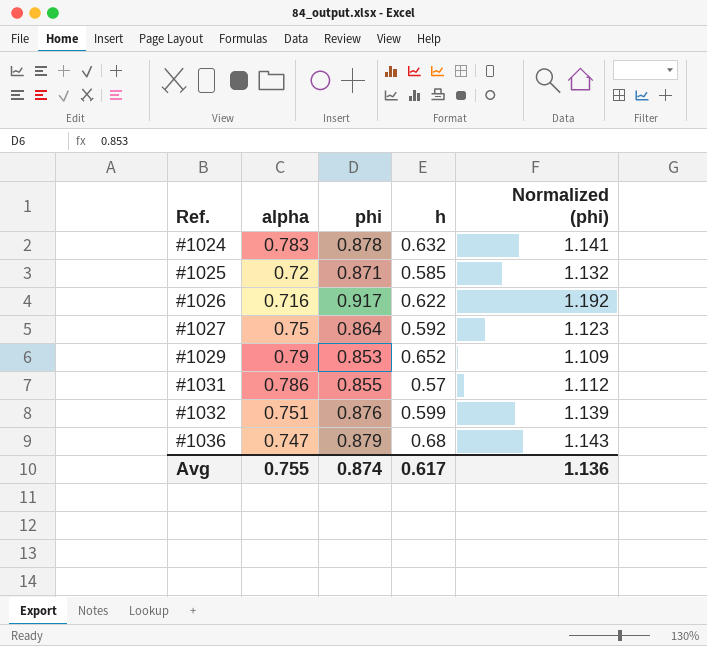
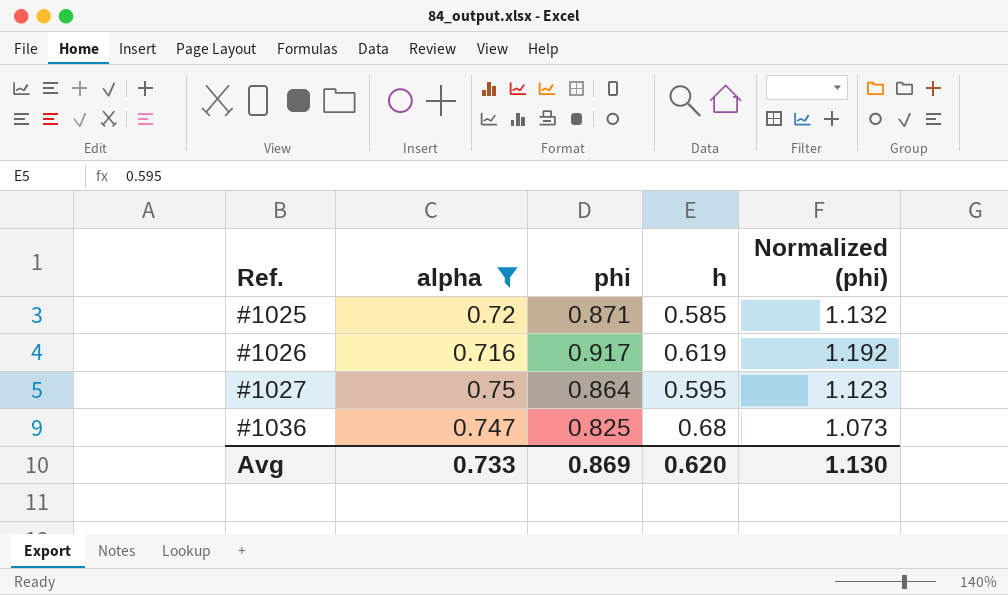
filter: none -> alpha <= 0.75
#1026 | h: 0.622 -> 0.619
#1027 | h: 0.592 -> 0.595
#1036 | phi: 0.879 -> 0.825
#1036 | Normalized (phi): 1.143 -> 1.073
Avg | alpha: 0.755 -> 0.733
Avg | phi: 0.874 -> 0.869
Avg | h: 0.617 -> 0.620
Avg | Normalized (phi): 1.136 -> 1.130

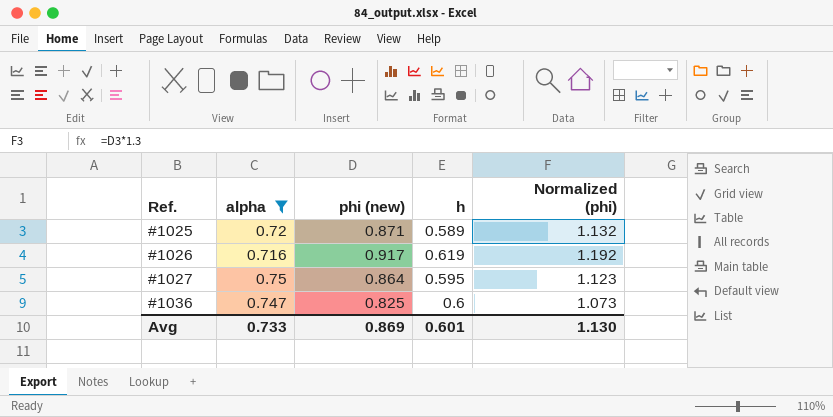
column name: phi -> phi (new)
#1025 | h: 0.585 -> 0.589
#1036 | h: 0.68 -> 0.6
Avg | h: 0.620 -> 0.601

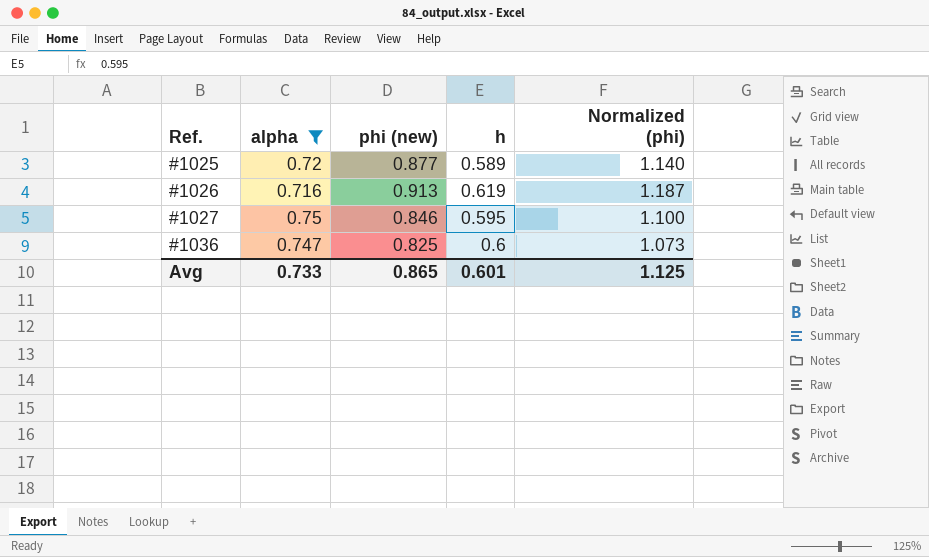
#1025 | phi (new): 0.871 -> 0.877
#1025 | Normalized (phi): 1.132 -> 1.140
#1026 | phi (new): 0.917 -> 0.913
#1026 | Normalized (phi): 1.192 -> 1.187
#1027 | phi (new): 0.864 -> 0.846
#1027 | Normalized (phi): 1.123 -> 1.100
Avg | phi (new): 0.869 -> 0.865
Avg | Normalized (phi): 1.130 -> 1.125

